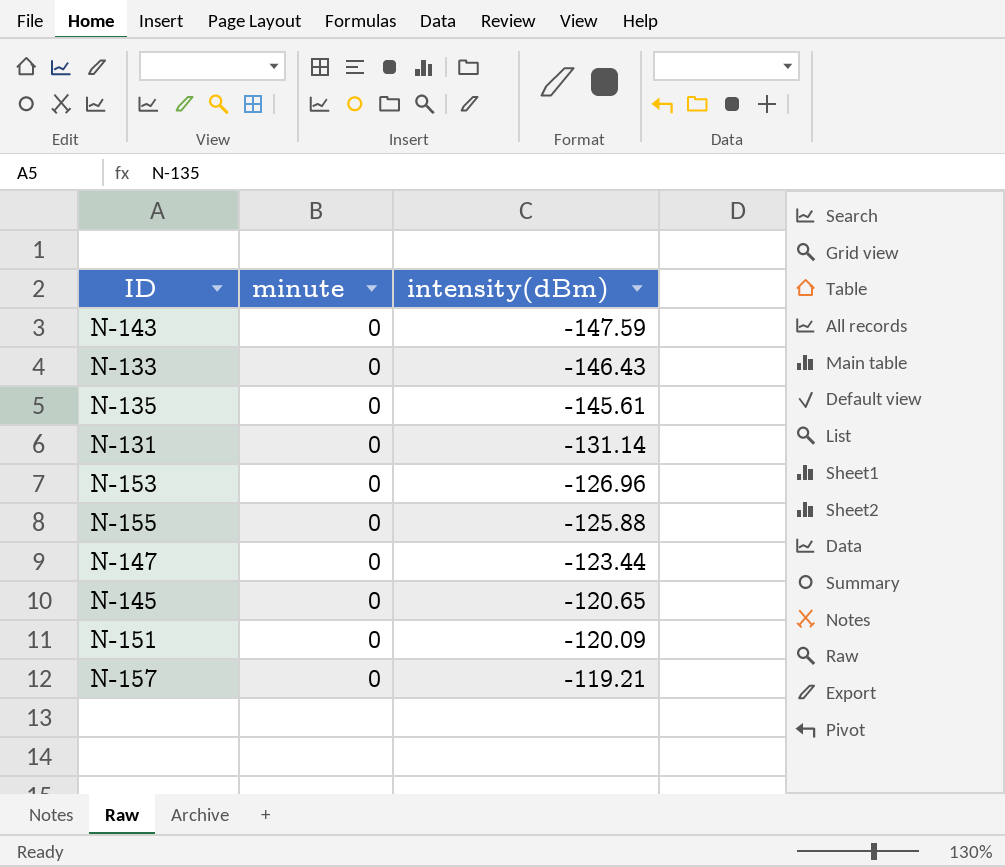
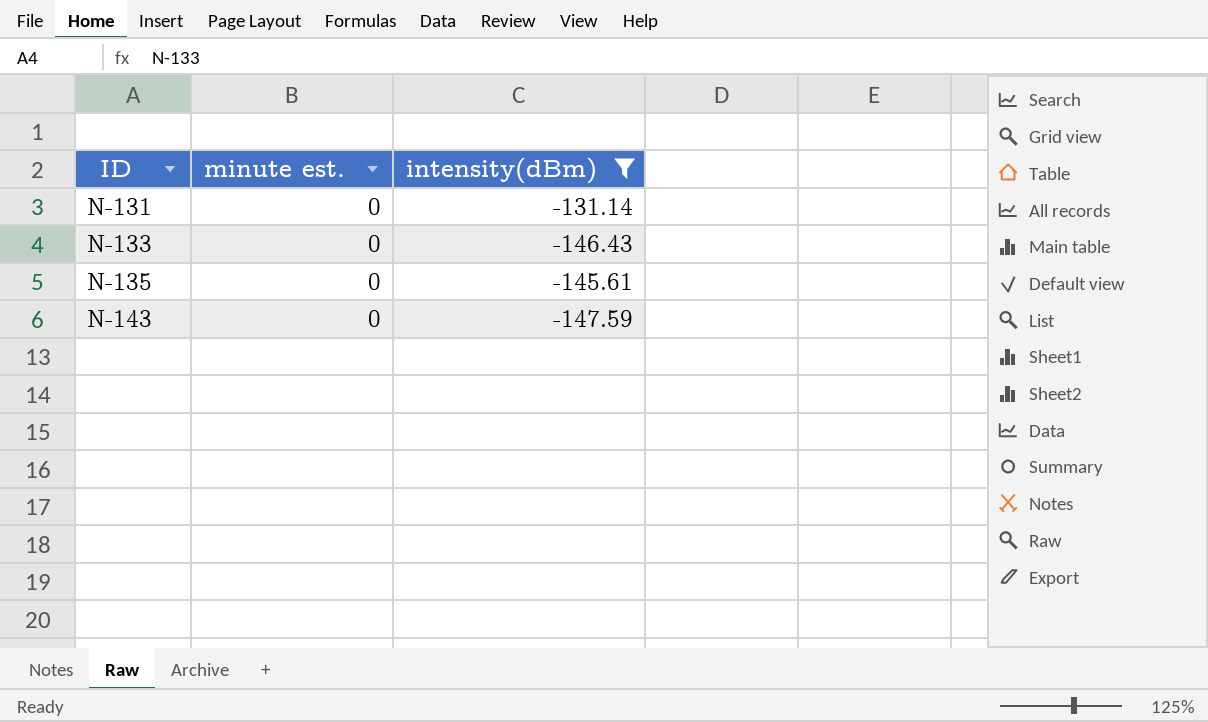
filter: none -> intensity(dBm) <= -131.14
row order: intensity(dBm) ascending -> ID ascending
column name: minute -> minute est.

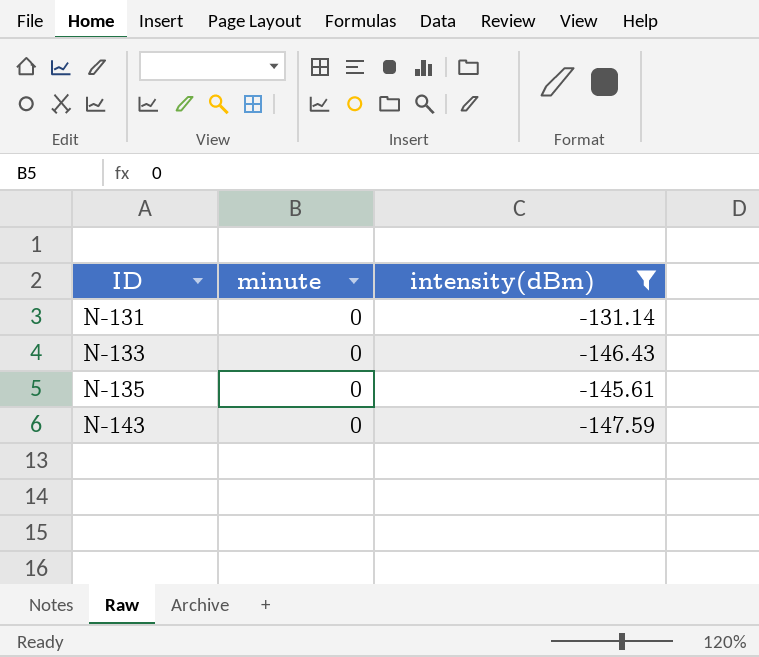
column name: minute est. -> minute

